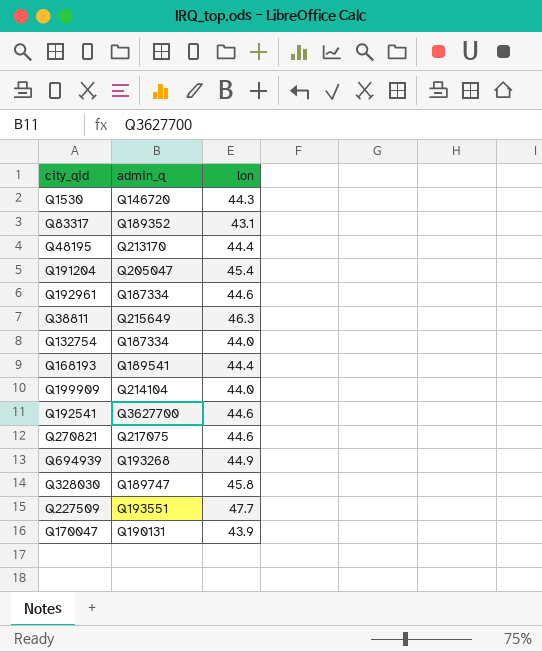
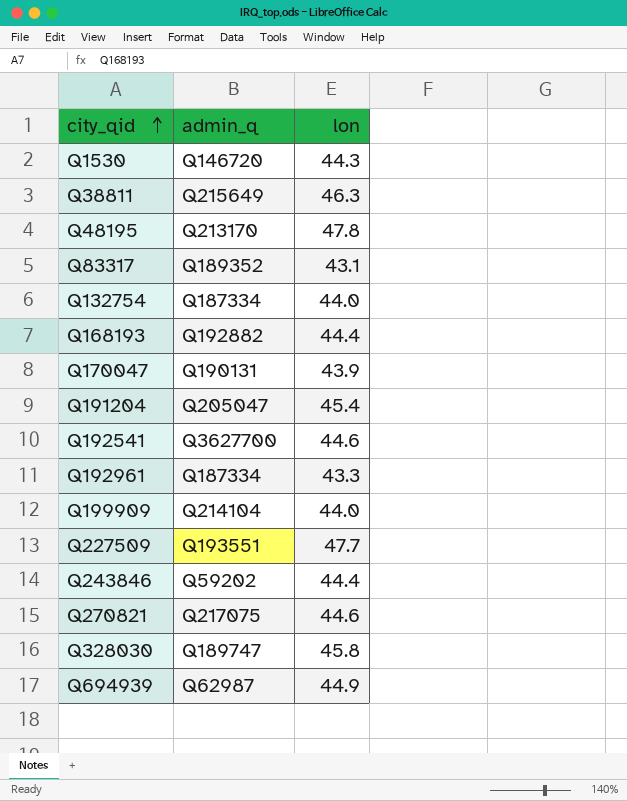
row order: none -> city_qid ascending
Q48195 | lon: 44.4 -> 47.8
Q168193 | admin_q: Q189541 -> Q192882
Q192961 | lon: 44.6 -> 43.3
row Q243846: none -> Q59202 | 44.4
Q694939 | admin_q: Q193268 -> Q62987

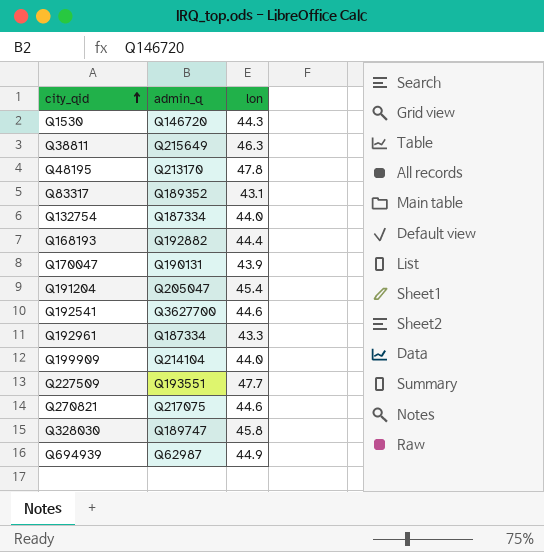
row Q243846: Q59202 | 44.4 -> none

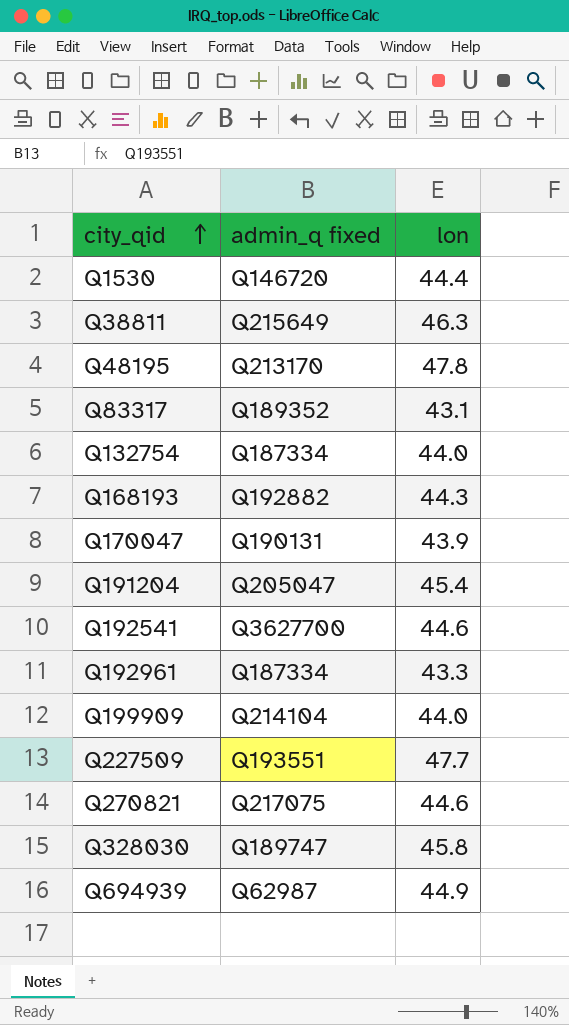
column name: admin_q -> admin_q fixed
Q1530 | lon: 44.3 -> 44.4
Q168193 | lon: 44.4 -> 44.3

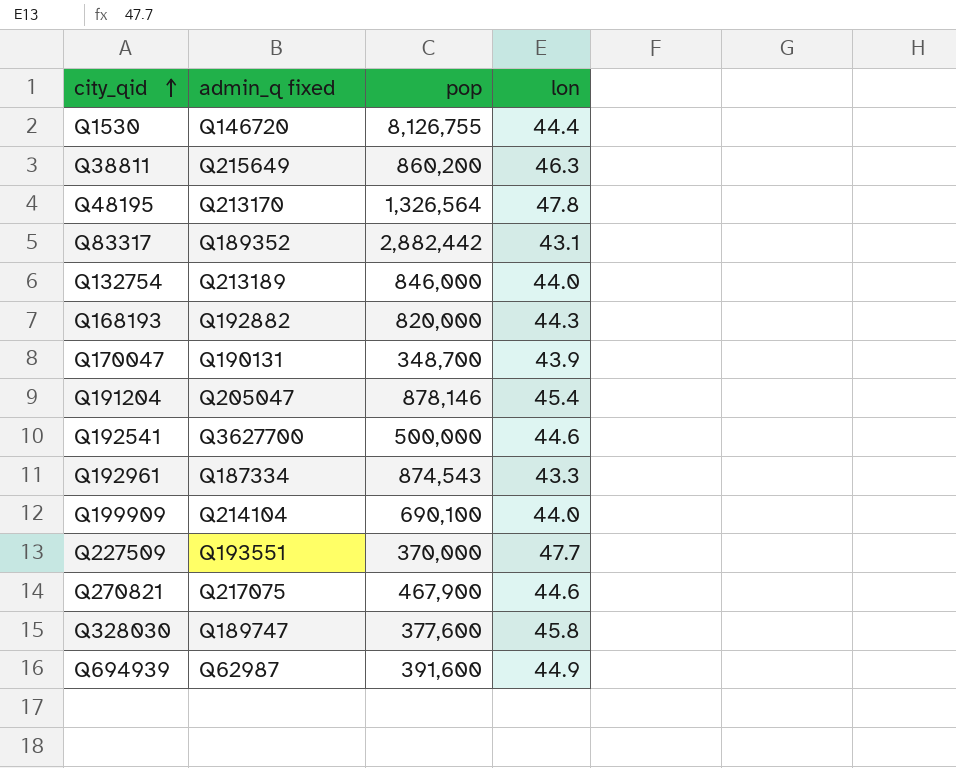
column pop | position: none -> 3
Q132754 | admin_q fixed: Q187334 -> Q213189

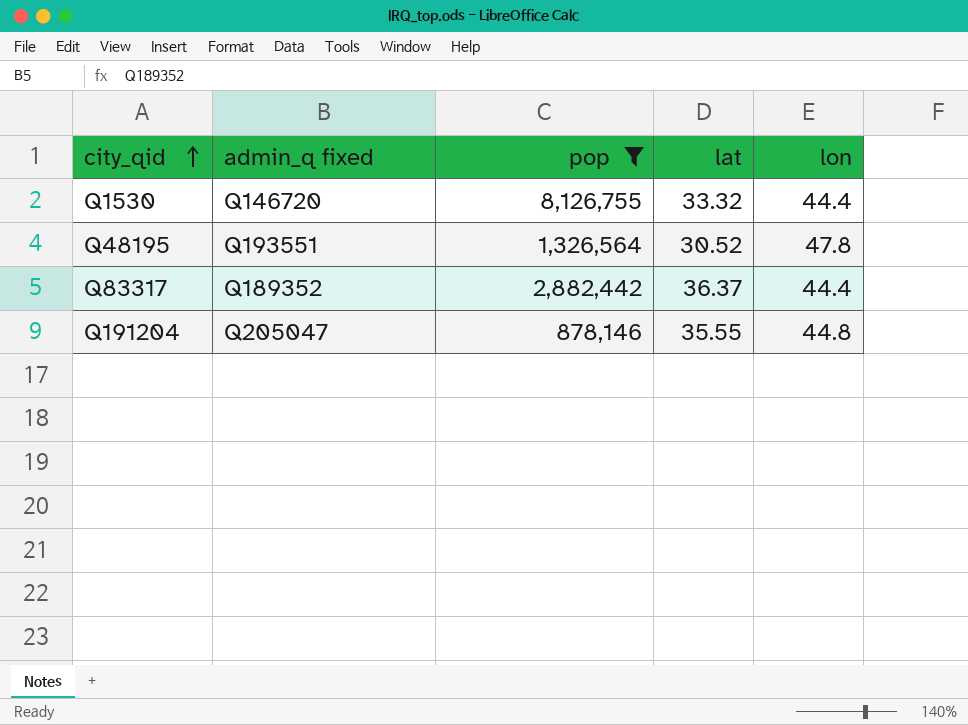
filter: none -> pop >= 878,146
column lat | position: none -> 4
Q48195 | admin_q fixed: Q213170 -> Q193551
Q83317 | lon: 43.1 -> 44.4
Q191204 | lon: 45.4 -> 44.8

